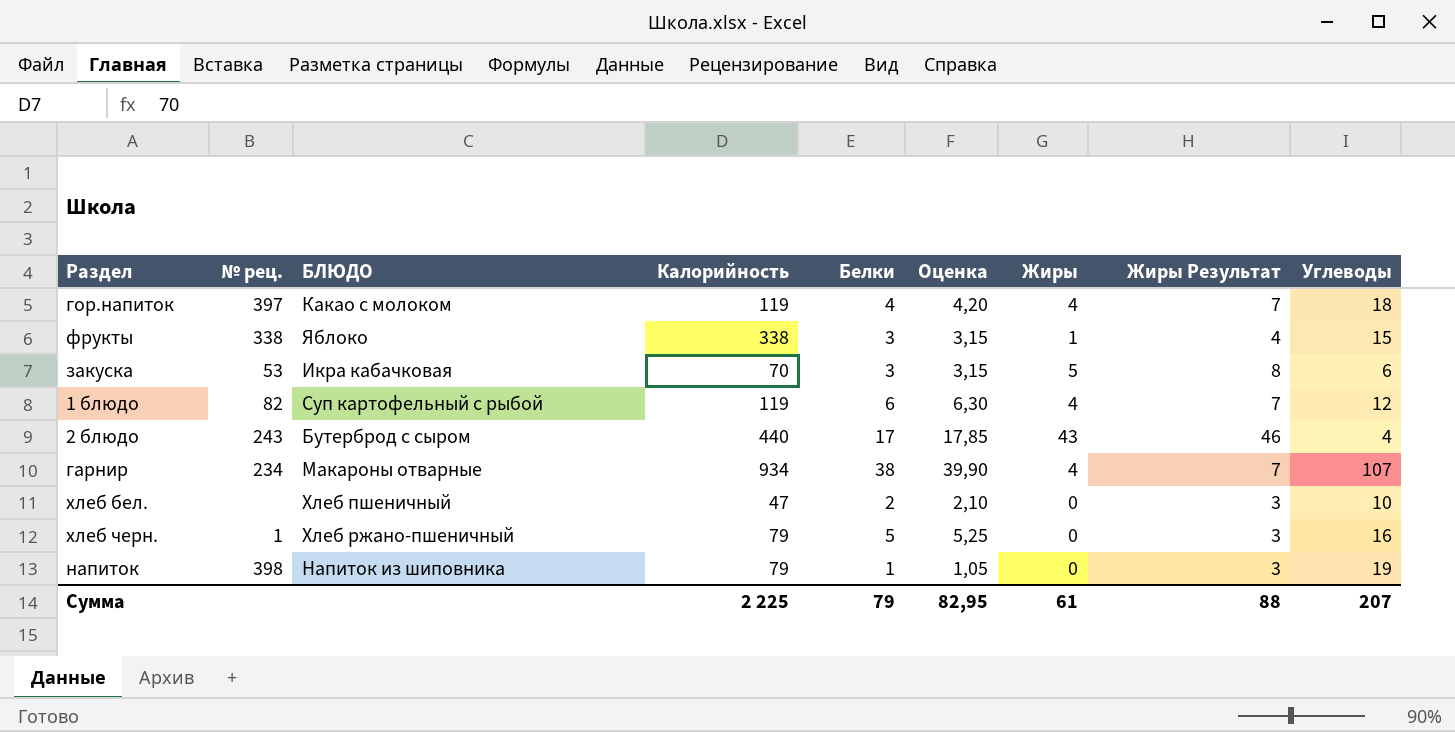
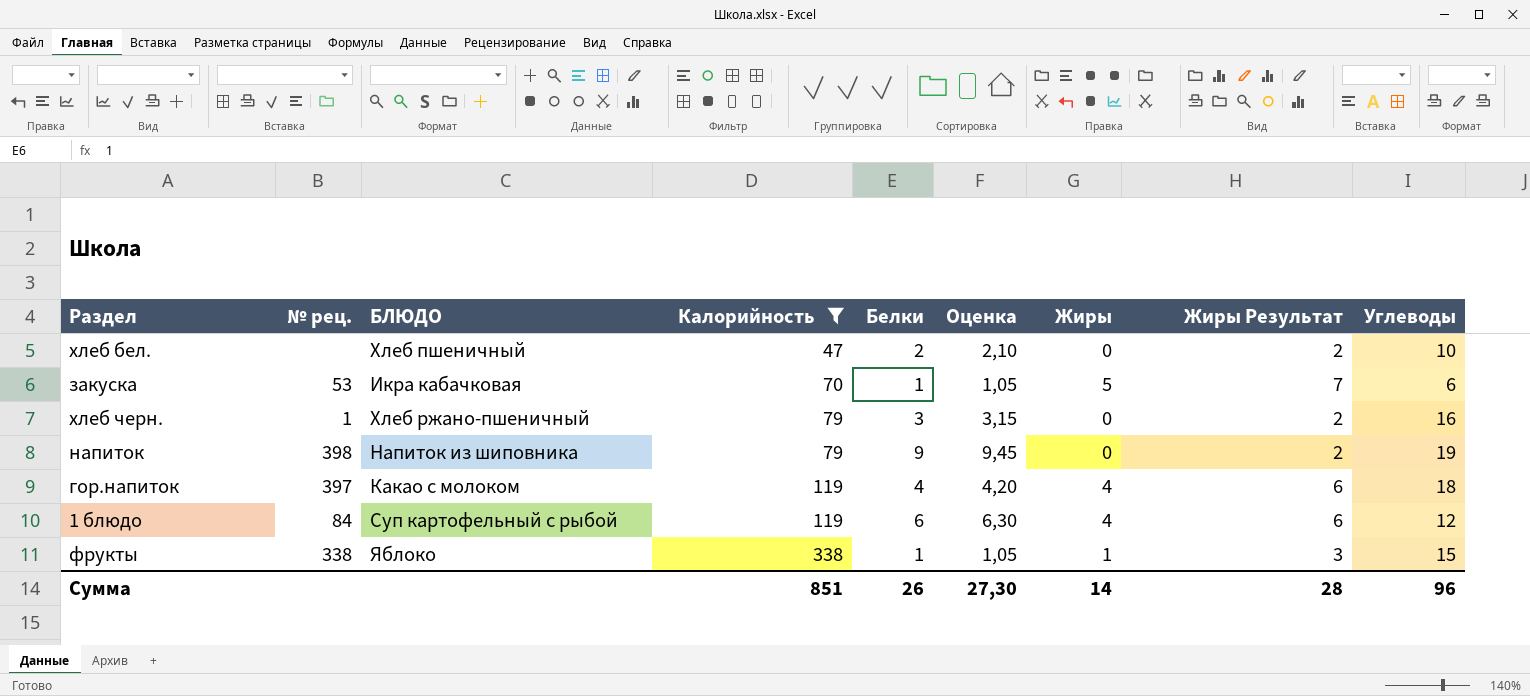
filter: none -> Калорийность <= 338
row order: none -> Калорийность ascending
column Жиры Результат | formula: [Жиры] + 3 -> [Жиры] + 2
закуска | Белки: 3 -> 1
закуска | Оценка: 3,15 -> 1,05
хлеб черн. | Белки: 5 -> 3
хлеб черн. | Оценка: 5,25 -> 3,15
напиток | Белки: 1 -> 9
напиток | Оценка: 1,05 -> 9,45
1 блюдо | № рец.: 82 -> 84
фрукты | Белки: 3 -> 1
фрукты | Оценка: 3,15 -> 1,05
Сумма | Калорийность: 2 225 -> 851
Сумма | Белки: 79 -> 26
Сумма | Оценка: 82,95 -> 27,30
Сумма | Жиры: 61 -> 14
Сумма | Жиры Результат: 88 -> 28
Сумма | Углеводы: 207 -> 96

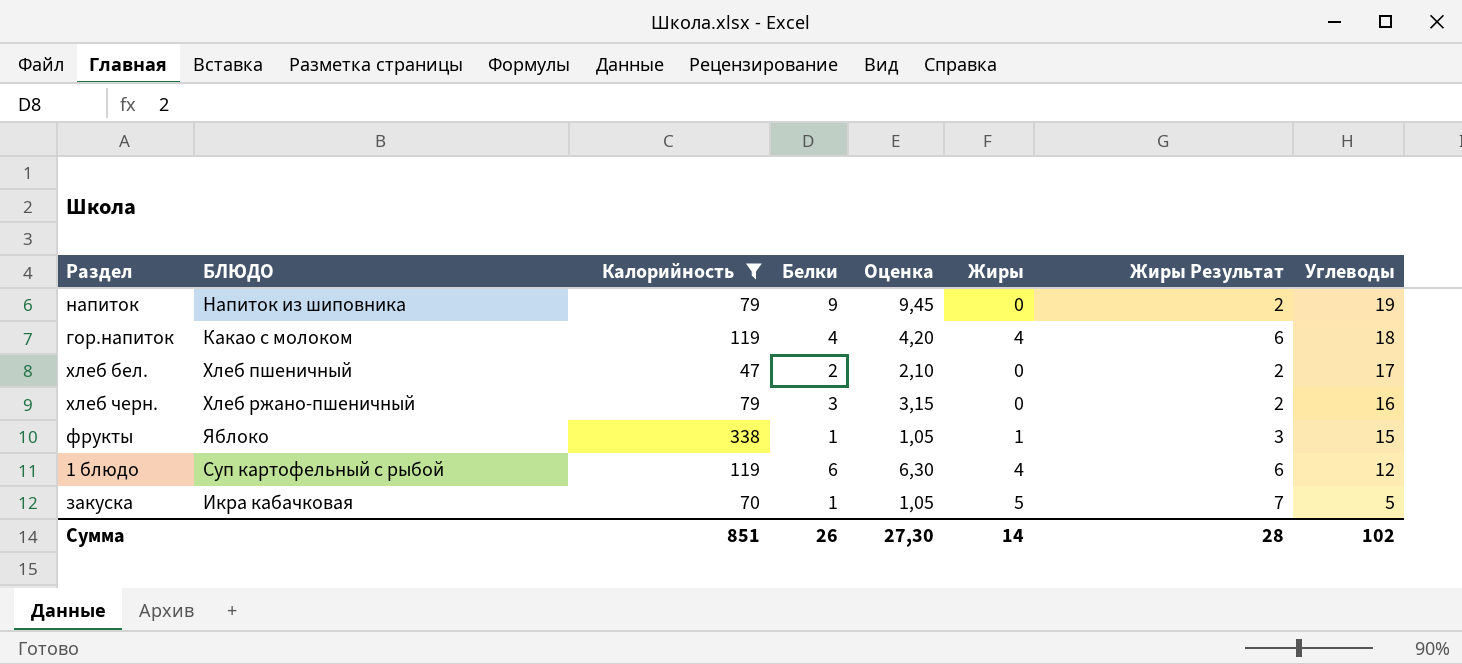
row order: Калорийность ascending -> Углеводы descending
column № рец. | position: 2 -> none
хлеб бел. | Углеводы: 10 -> 17
закуска | Углеводы: 6 -> 5
Сумма | Углеводы: 96 -> 102

